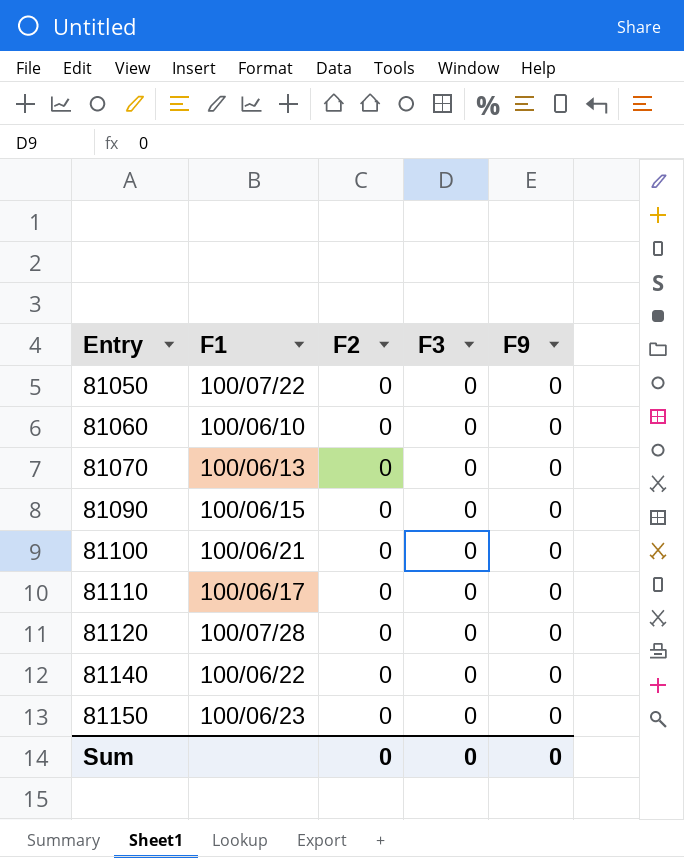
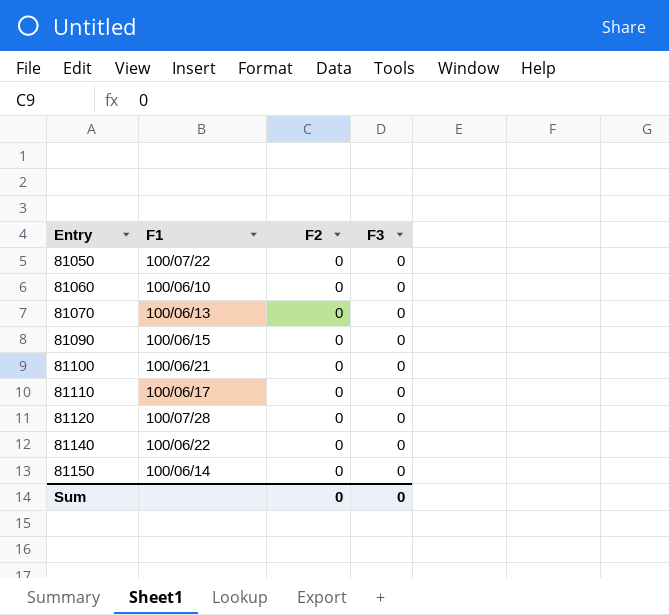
column F9 | position: 5 -> none
81150 | F1: 100/06/23 -> 100/06/14

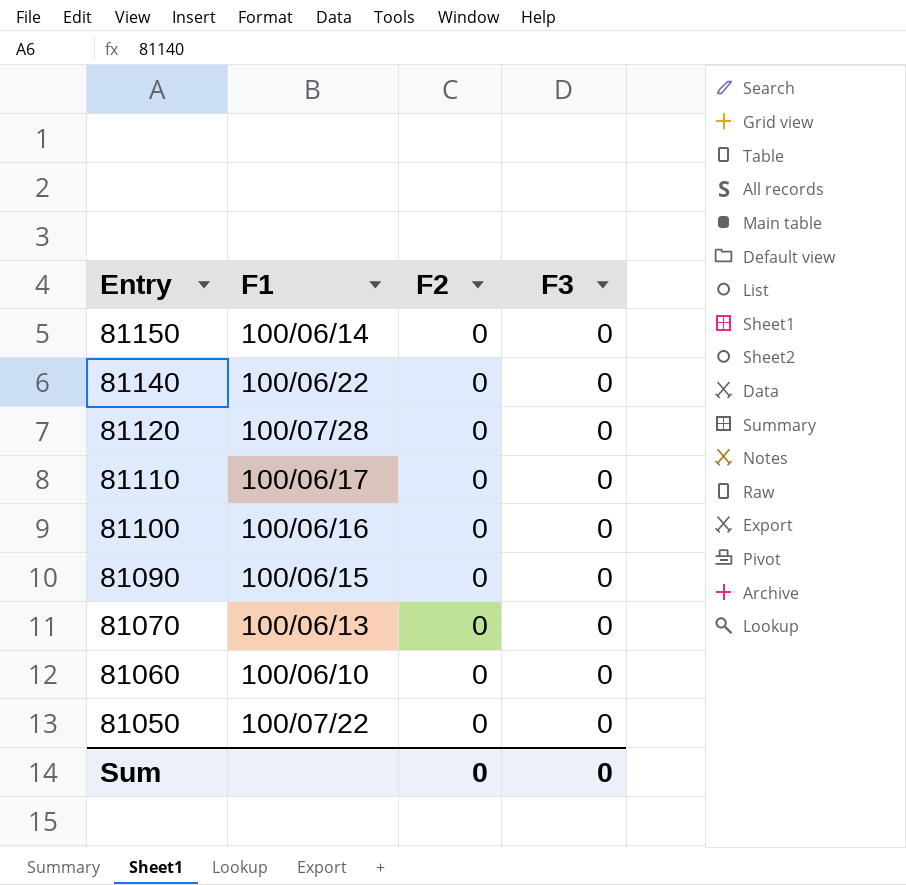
row order: Entry ascending -> Entry descending
81100 | F1: 100/06/21 -> 100/06/16

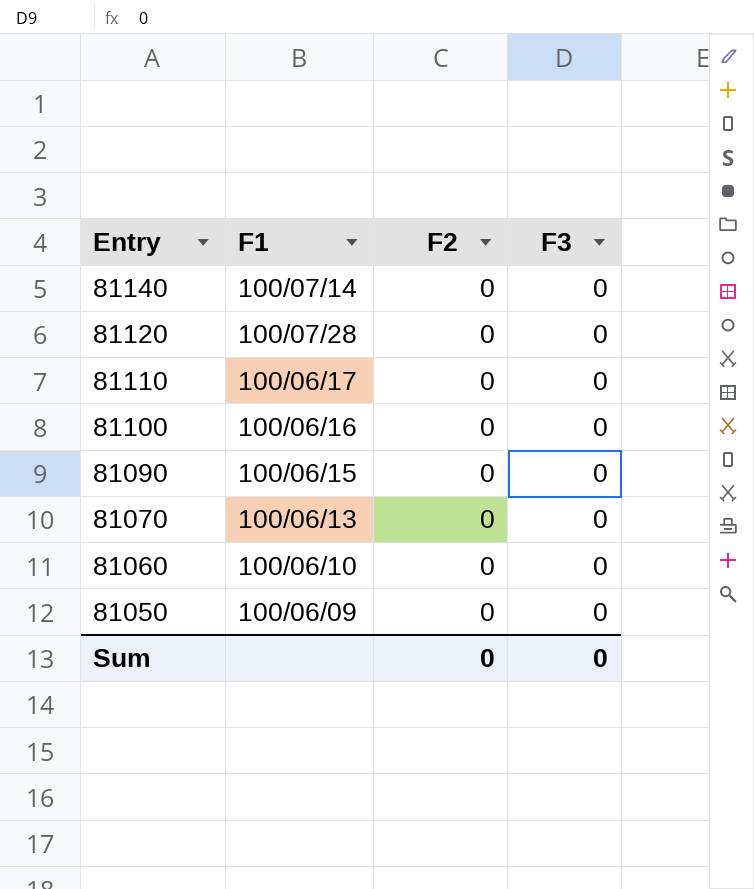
row 81150: 100/06/14 | 0 | 0 -> none
81140 | F1: 100/06/22 -> 100/07/14
81050 | F1: 100/07/22 -> 100/06/09

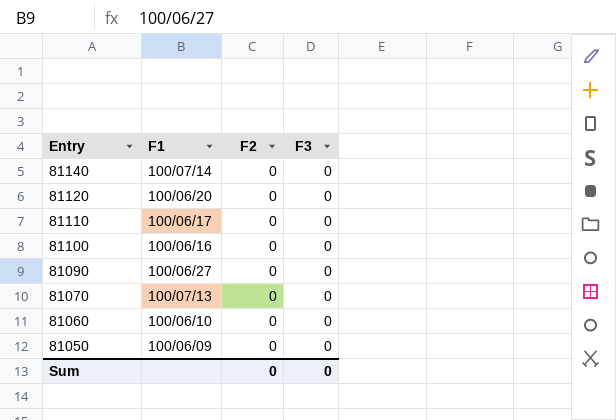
81120 | F1: 100/07/28 -> 100/06/20
81090 | F1: 100/06/15 -> 100/06/27
81070 | F1: 100/06/13 -> 100/07/13

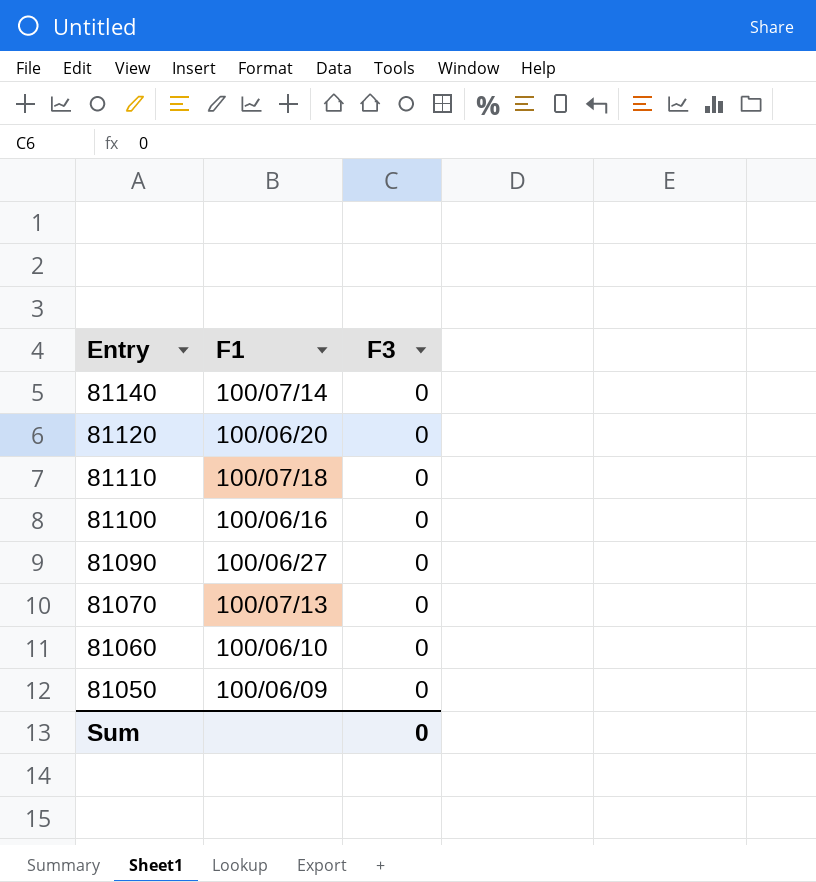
column F2 | position: 3 -> none
81110 | F1: 100/06/17 -> 100/07/18

